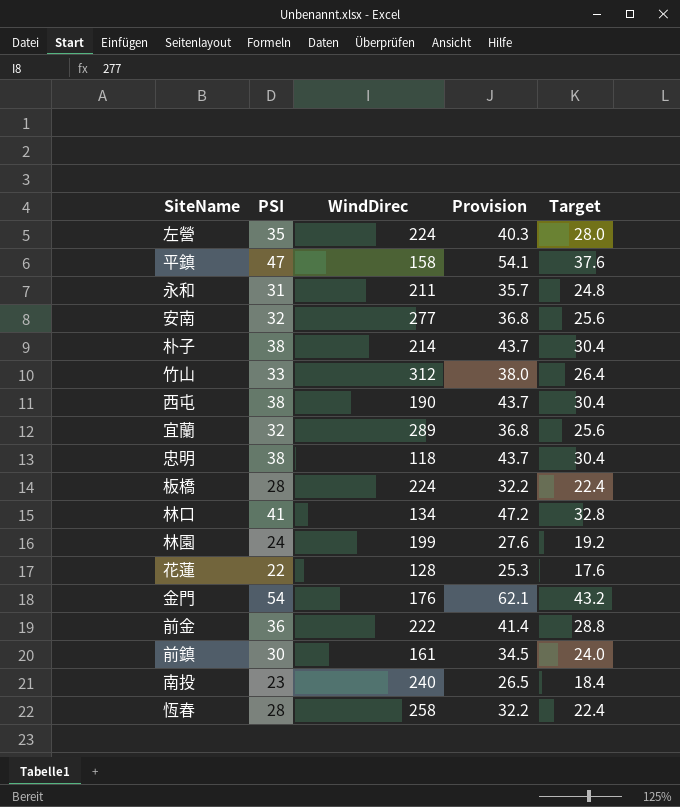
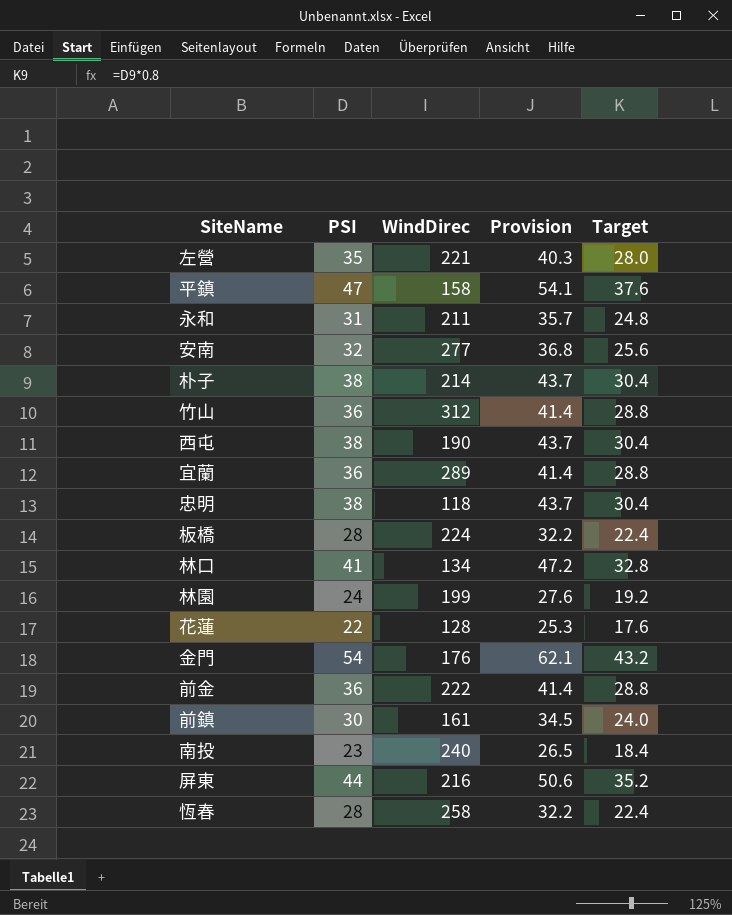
左營 | WindDirec: 224 -> 221
竹山 | PSI: 33 -> 36
竹山 | Provision: 38.0 -> 41.4
竹山 | Target: 26.4 -> 28.8
宜蘭 | PSI: 32 -> 36
宜蘭 | Provision: 36.8 -> 41.4
宜蘭 | Target: 25.6 -> 28.8
row 屏東: none -> 44 | 216 | 50.6 | 35.2

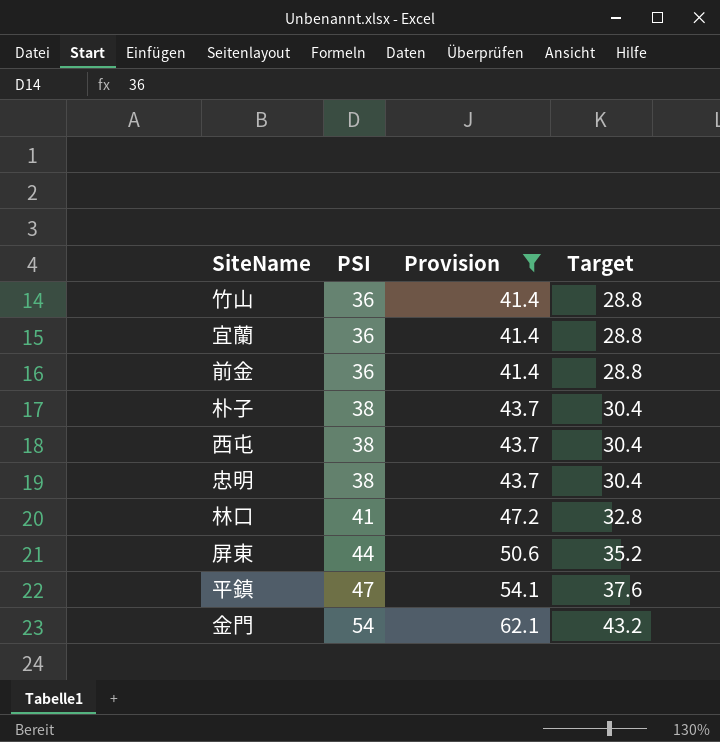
filter: none -> Provision >= 41.4
row order: none -> PSI ascending
column WindDirec | position: 3 -> none

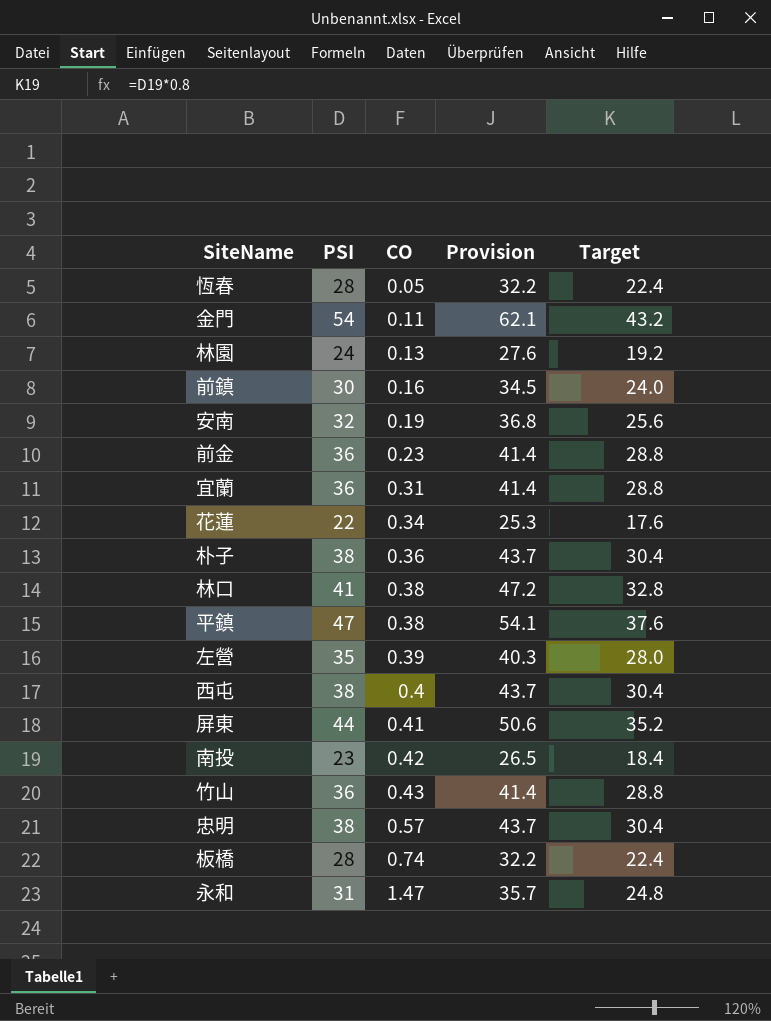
filter: Provision >= 41.4 -> none
row order: PSI ascending -> CO ascending
column CO | position: none -> 3

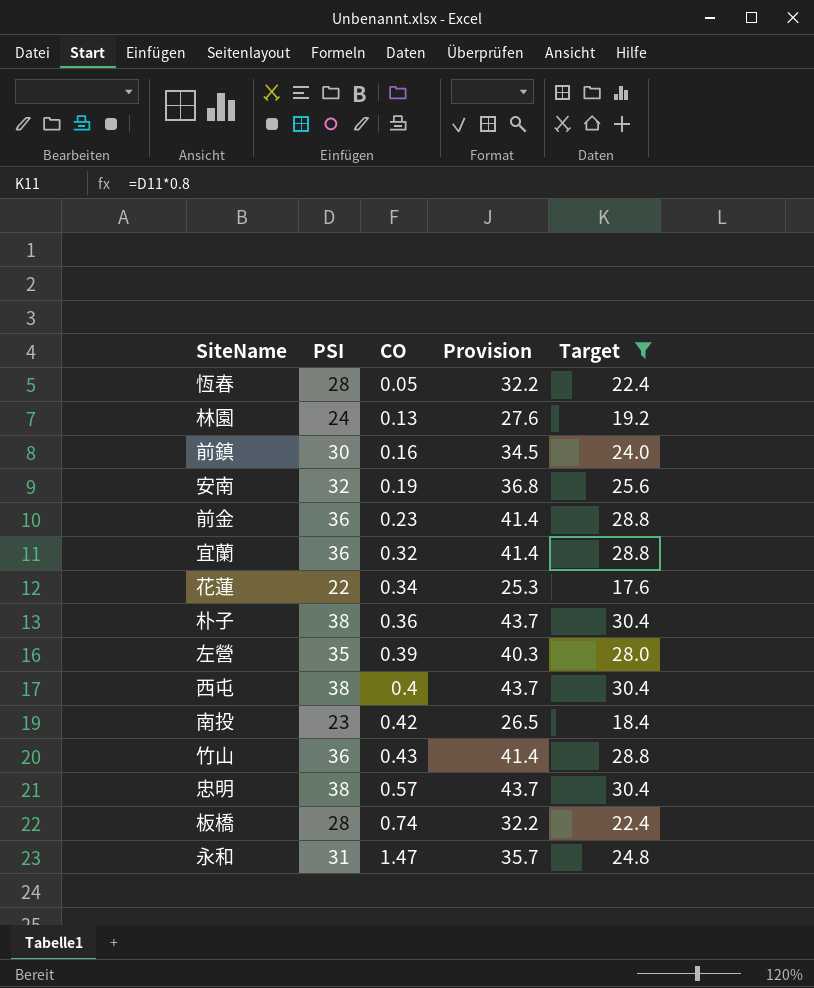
filter: none -> Target <= 30.4
宜蘭 | CO: 0.31 -> 0.32

